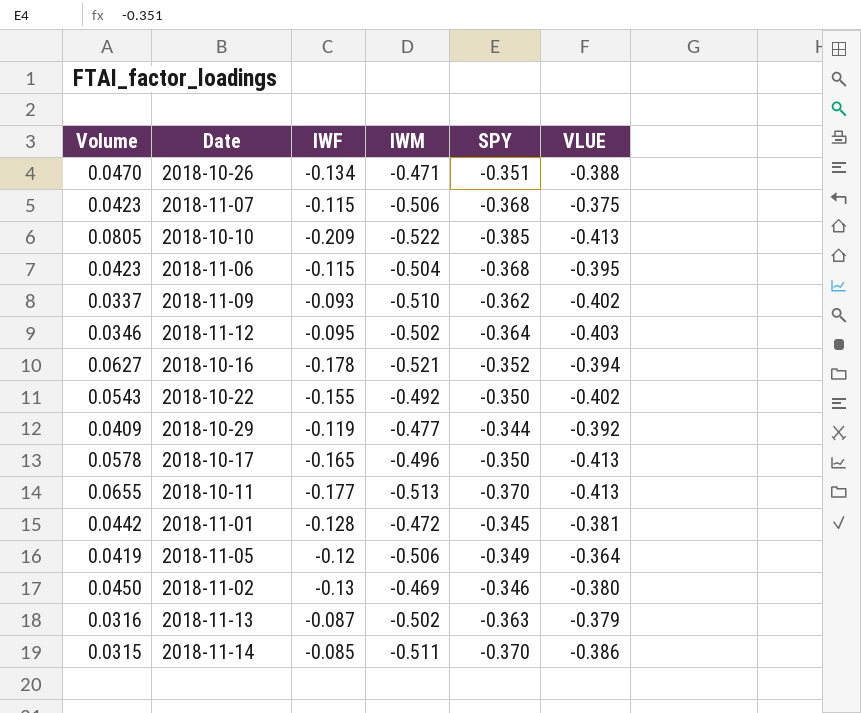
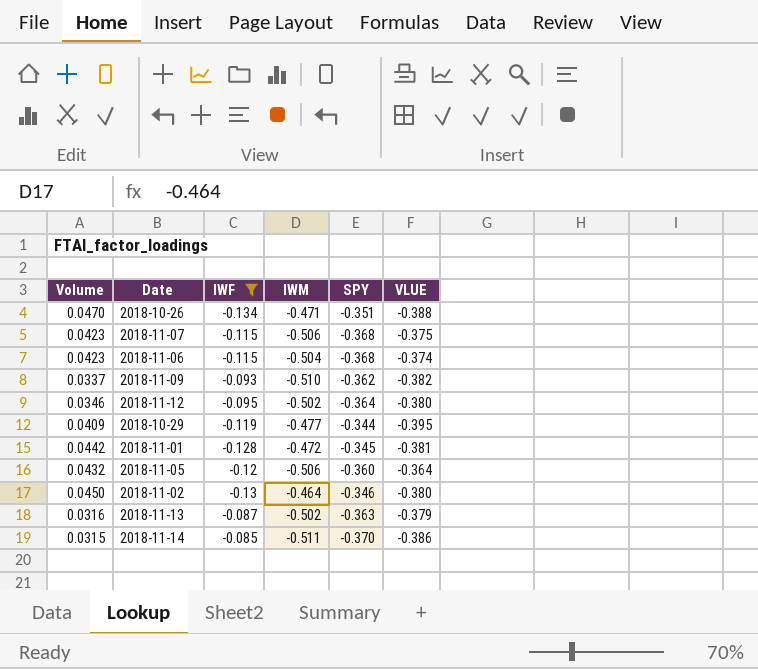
filter: none -> IWF >= -0.134
2018-11-06 | VLUE: -0.395 -> -0.374
2018-11-09 | VLUE: -0.402 -> -0.382
2018-11-12 | VLUE: -0.403 -> -0.380
2018-10-29 | VLUE: -0.392 -> -0.395
2018-11-05 | Volume: 0.0419 -> 0.0432
2018-11-05 | SPY: -0.349 -> -0.360
2018-11-02 | IWM: -0.469 -> -0.464

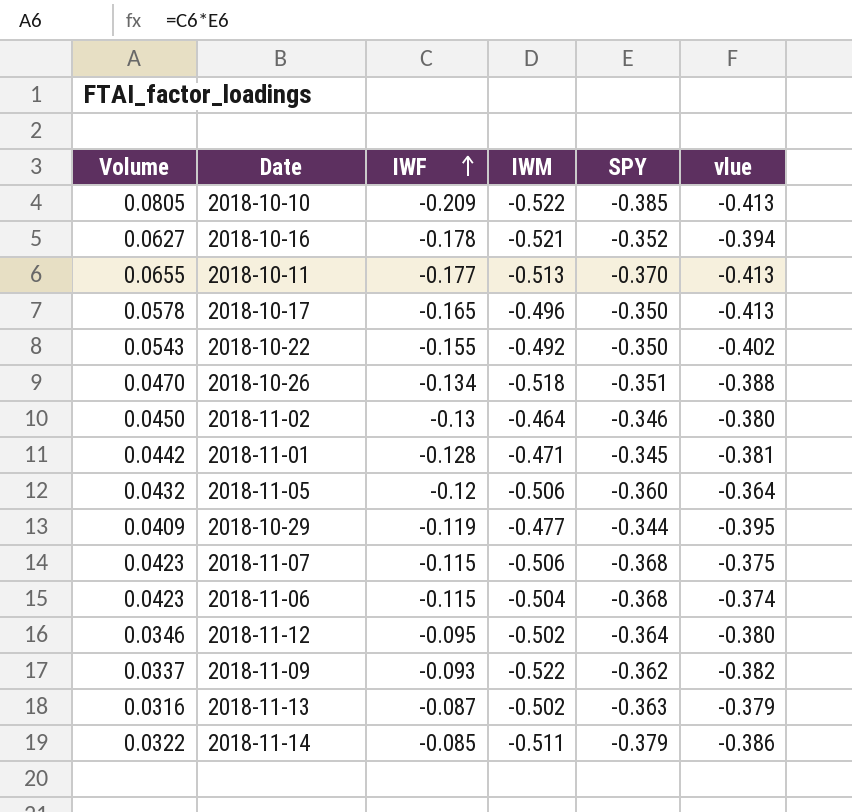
filter: IWF >= -0.134 -> none
row order: none -> IWF ascending
column name: VLUE -> vlue
2018-10-26 | IWM: -0.471 -> -0.518
2018-11-01 | IWM: -0.472 -> -0.471
2018-11-09 | IWM: -0.510 -> -0.522
2018-11-14 | Volume: 0.0315 -> 0.0322
2018-11-14 | SPY: -0.370 -> -0.379

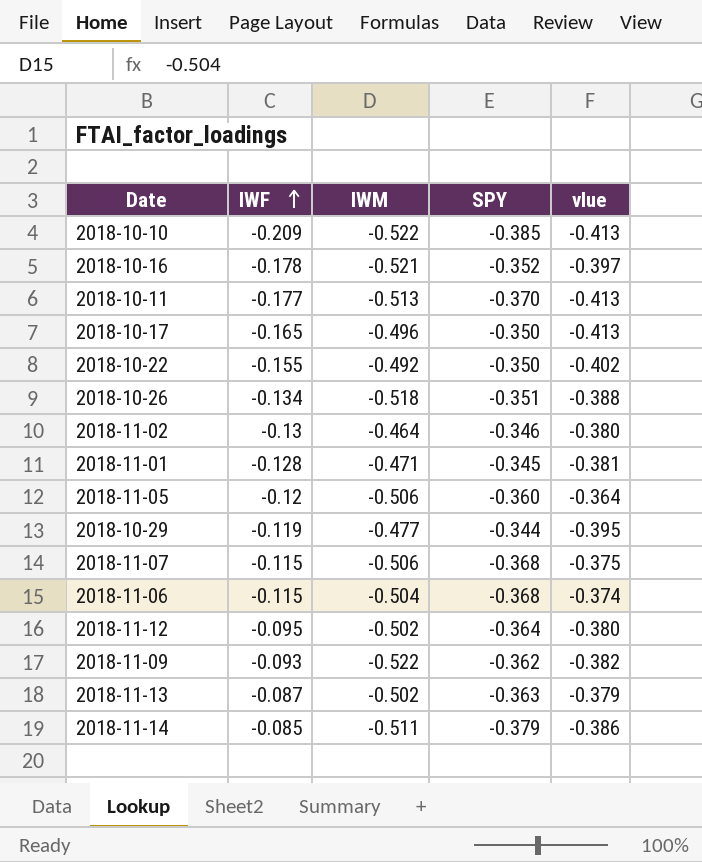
column Volume | formula: [IWF] * [SPY] -> none
2018-10-16 | vlue: -0.394 -> -0.397

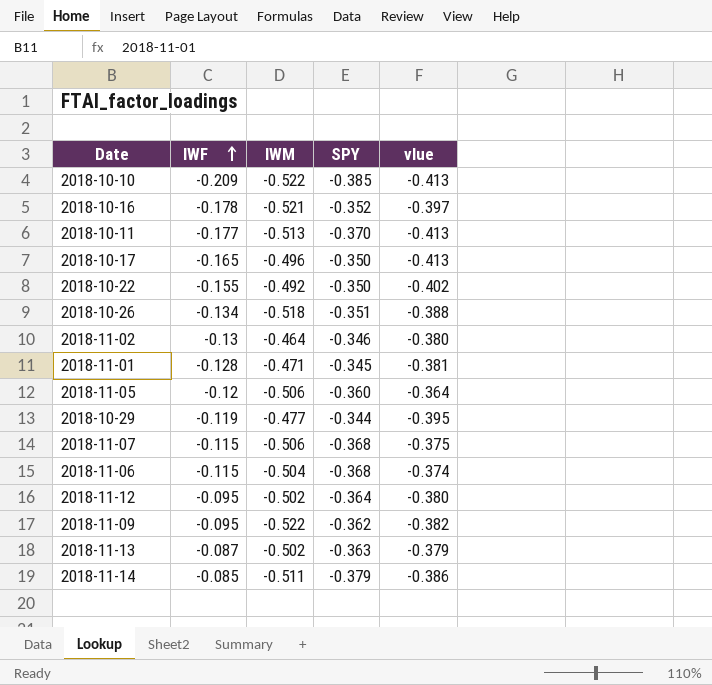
2018-11-09 | IWF: -0.093 -> -0.095

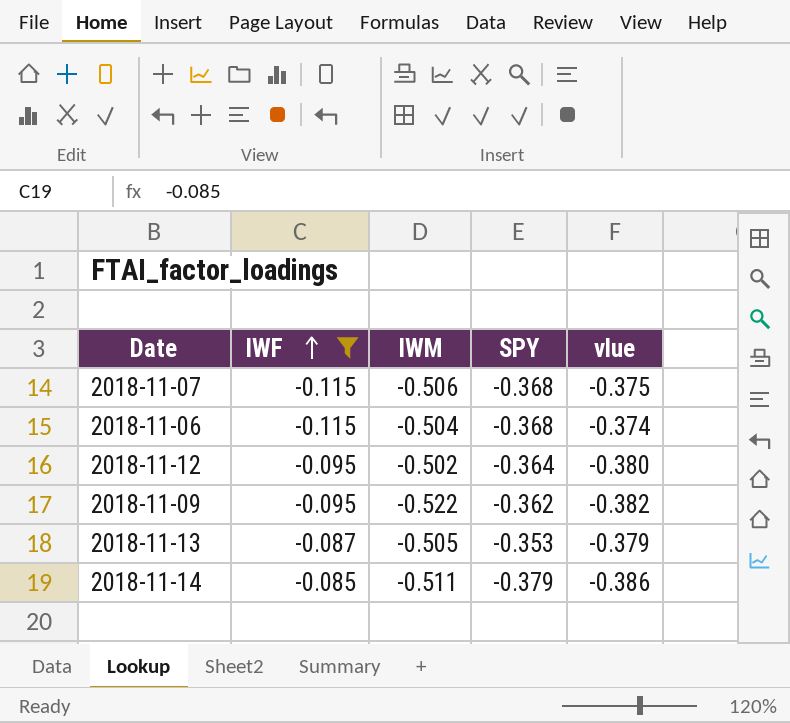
filter: none -> IWF >= -0.115
2018-11-13 | IWM: -0.502 -> -0.505
2018-11-13 | SPY: -0.363 -> -0.353

